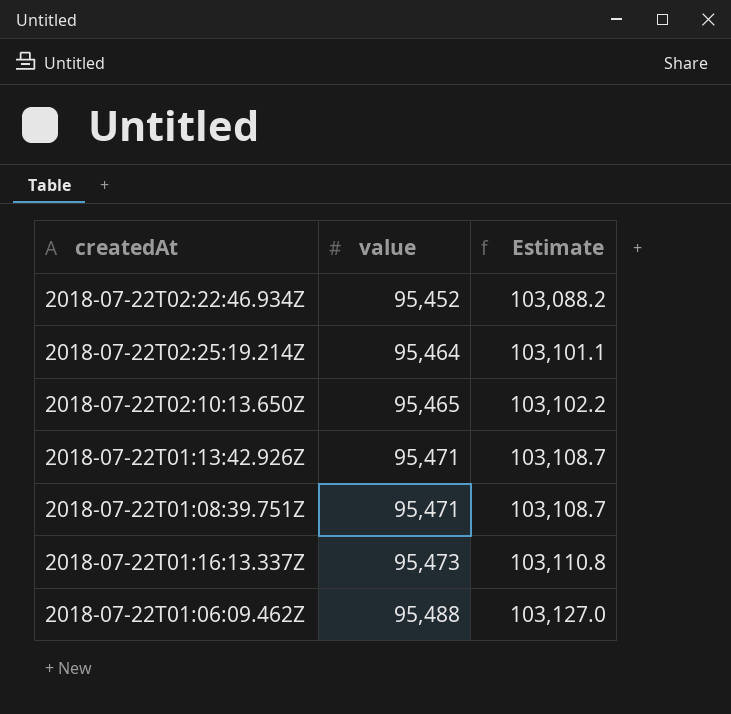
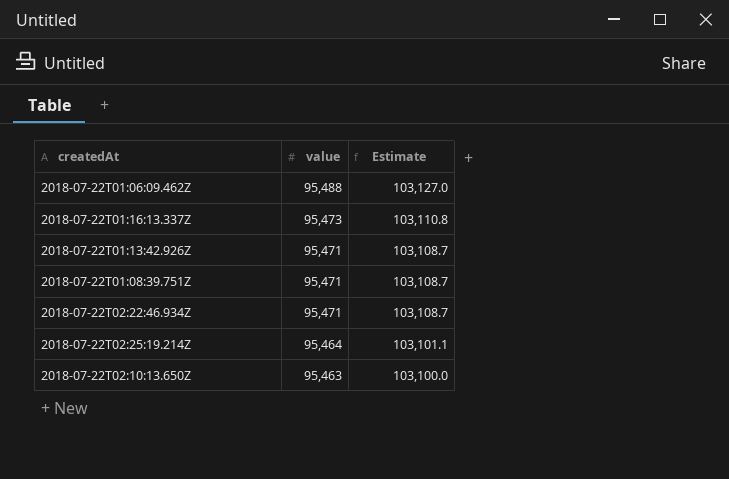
row order: value ascending -> value descending
2018-07-22T02:22:46.934Z | value: 95,452 -> 95,471
2018-07-22T02:22:46.934Z | Estimate: 103,088.2 -> 103,108.7
2018-07-22T02:10:13.650Z | value: 95,465 -> 95,463
2018-07-22T02:10:13.650Z | Estimate: 103,102.2 -> 103,100.0

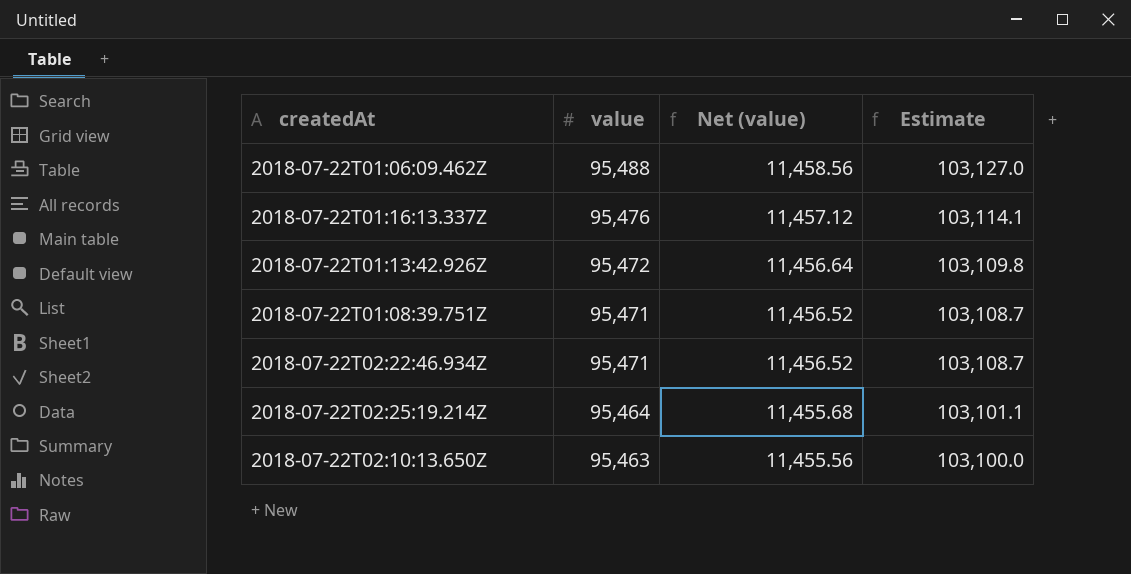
column Net (value) | formula: none -> [value] * 0.12
2018-07-22T01:16:13.337Z | value: 95,473 -> 95,476
2018-07-22T01:16:13.337Z | Estimate: 103,110.8 -> 103,114.1
2018-07-22T01:13:42.926Z | value: 95,471 -> 95,472
2018-07-22T01:13:42.926Z | Estimate: 103,108.7 -> 103,109.8

